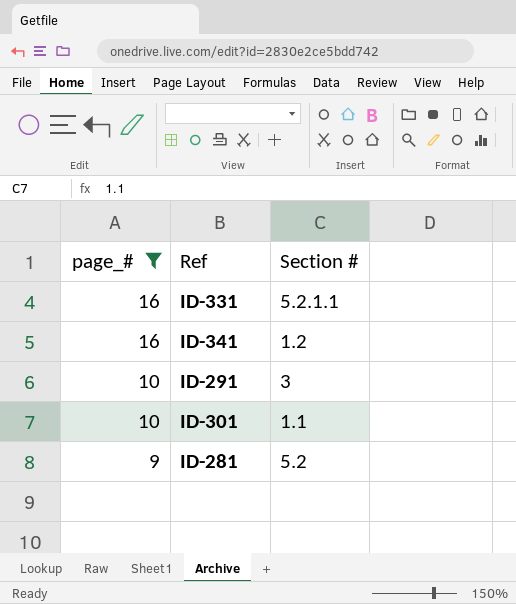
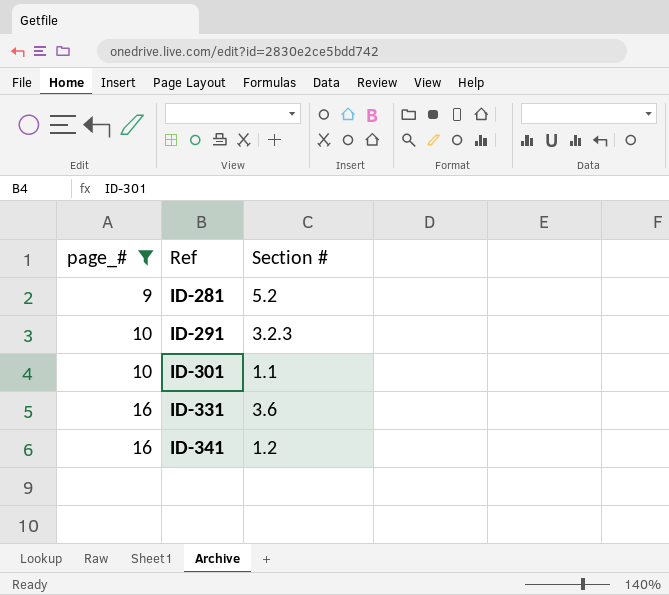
row order: page_# descending -> page_# ascending
ID-291 | Section #: 3 -> 3.2.3
ID-331 | Section #: 5.2.1.1 -> 3.6

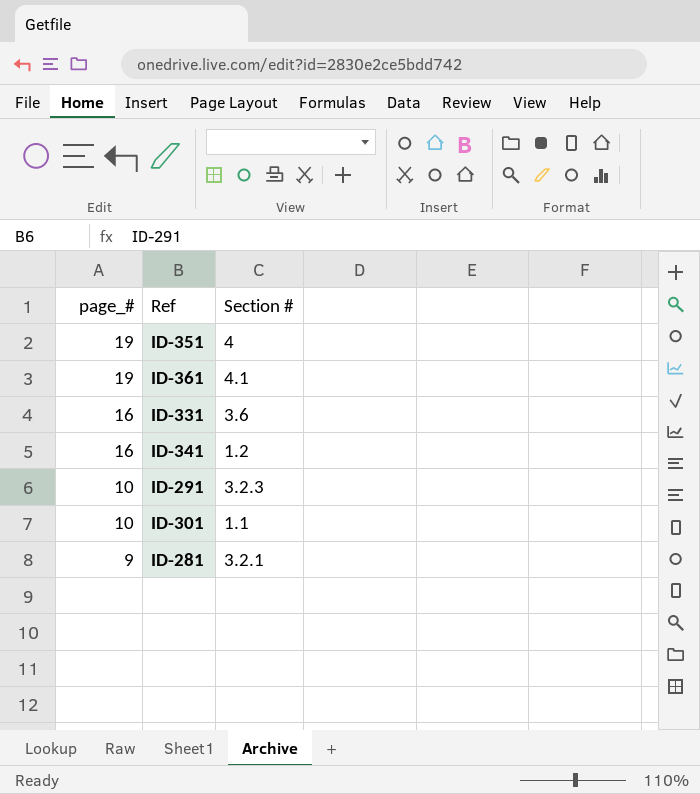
filter: page_# != 19 -> none
row order: page_# ascending -> page_# descending
ID-281 | Section #: 5.2 -> 3.2.1

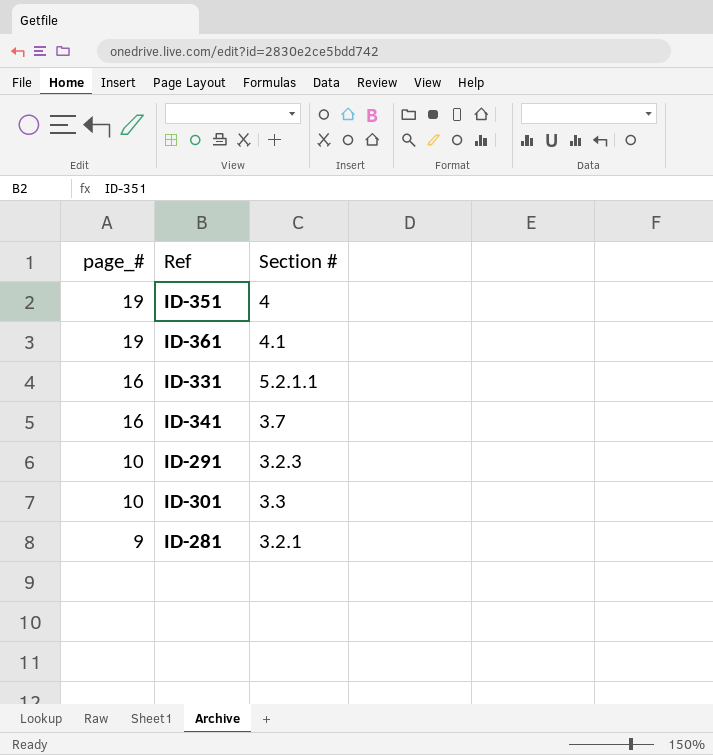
ID-331 | Section #: 3.6 -> 5.2.1.1
ID-341 | Section #: 1.2 -> 3.7
ID-301 | Section #: 1.1 -> 3.3

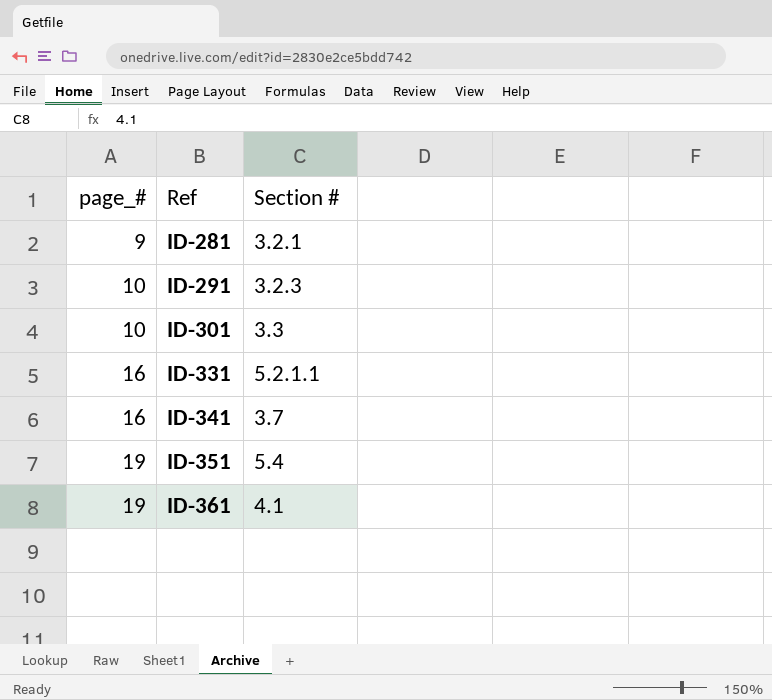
row order: page_# descending -> page_# ascending
ID-351 | Section #: 4 -> 5.4

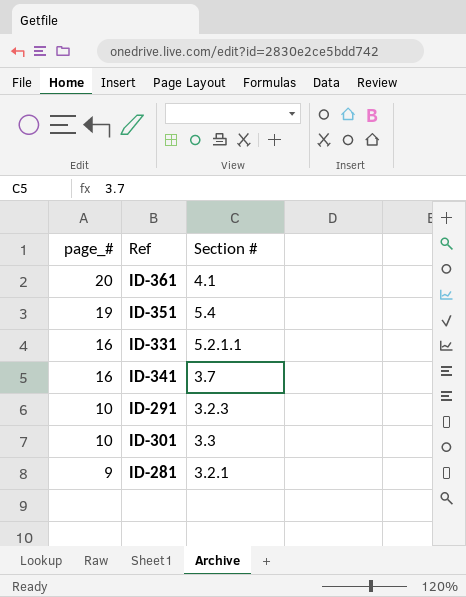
row order: page_# ascending -> page_# descending
ID-361 | page_#: 19 -> 20

